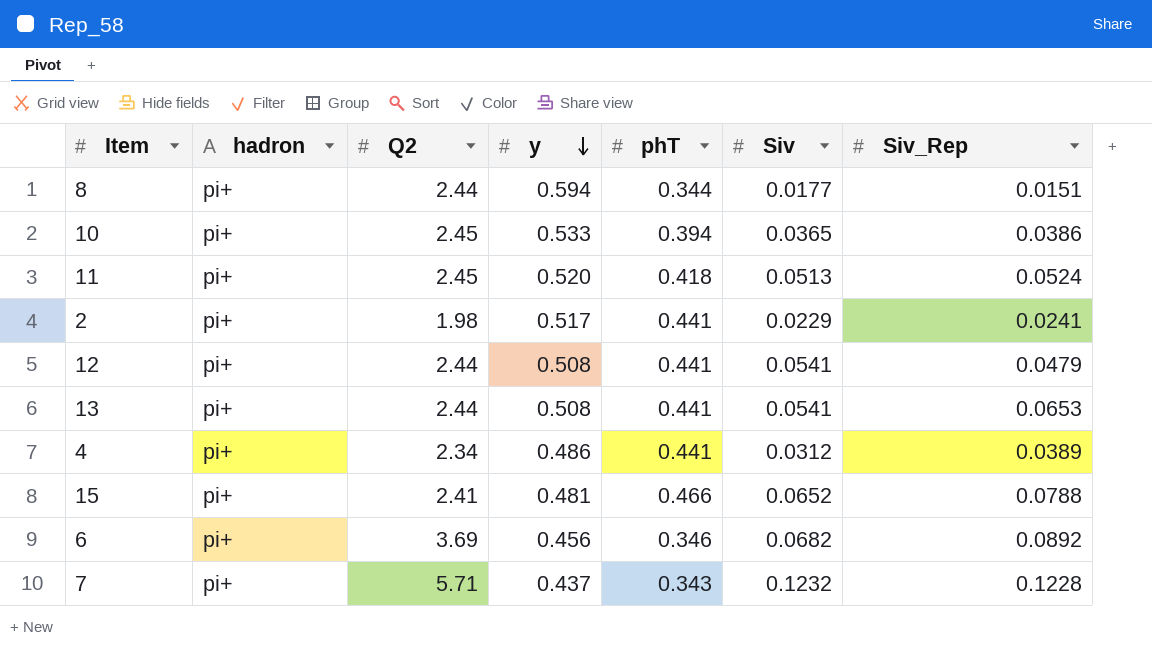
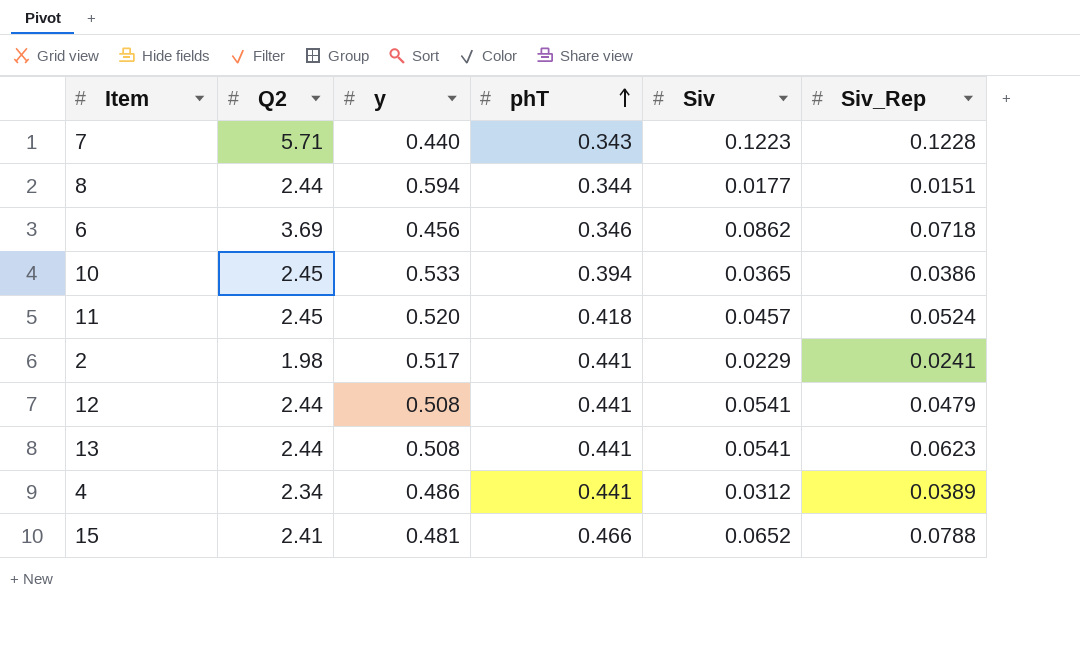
row order: y descending -> phT ascending
column hadron | position: 2 -> none
7 | y: 0.437 -> 0.440
7 | Siv: 0.1232 -> 0.1223
6 | Siv: 0.0682 -> 0.0862
6 | Siv_Rep: 0.0892 -> 0.0718
11 | Siv: 0.0513 -> 0.0457
13 | Siv_Rep: 0.0653 -> 0.0623

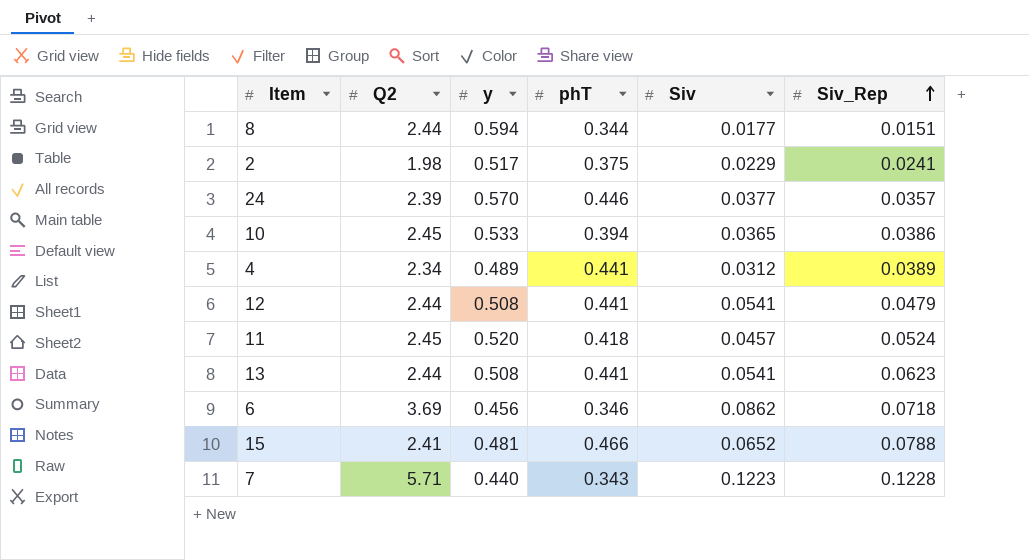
row order: phT ascending -> Siv_Rep ascending
2 | phT: 0.441 -> 0.375
row 24: none -> 2.39 | 0.570 | 0.446 | 0.0377 | 0.0357
4 | y: 0.486 -> 0.489

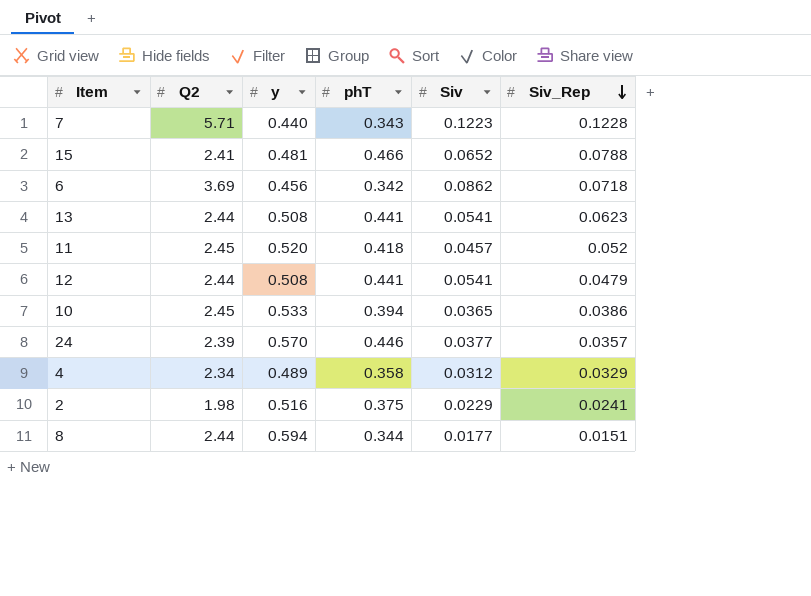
row order: Siv_Rep ascending -> Siv_Rep descending
6 | phT: 0.346 -> 0.342
11 | Siv_Rep: 0.0524 -> 0.052
4 | phT: 0.441 -> 0.358
4 | Siv_Rep: 0.0389 -> 0.0329
2 | y: 0.517 -> 0.516

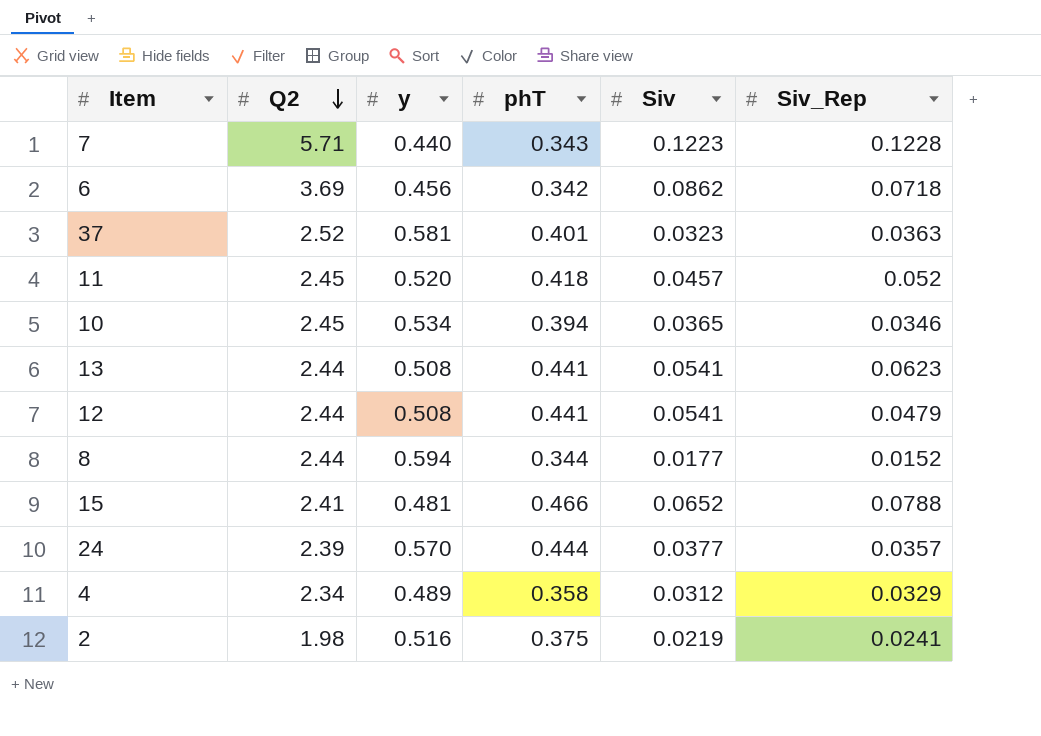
row order: Siv_Rep descending -> Q2 descending
row 37: none -> 2.52 | 0.581 | 0.401 | 0.0323 | 0.0363
10 | y: 0.533 -> 0.534
10 | Siv_Rep: 0.0386 -> 0.0346
8 | Siv_Rep: 0.0151 -> 0.0152
24 | phT: 0.446 -> 0.444
2 | Siv: 0.0229 -> 0.0219

